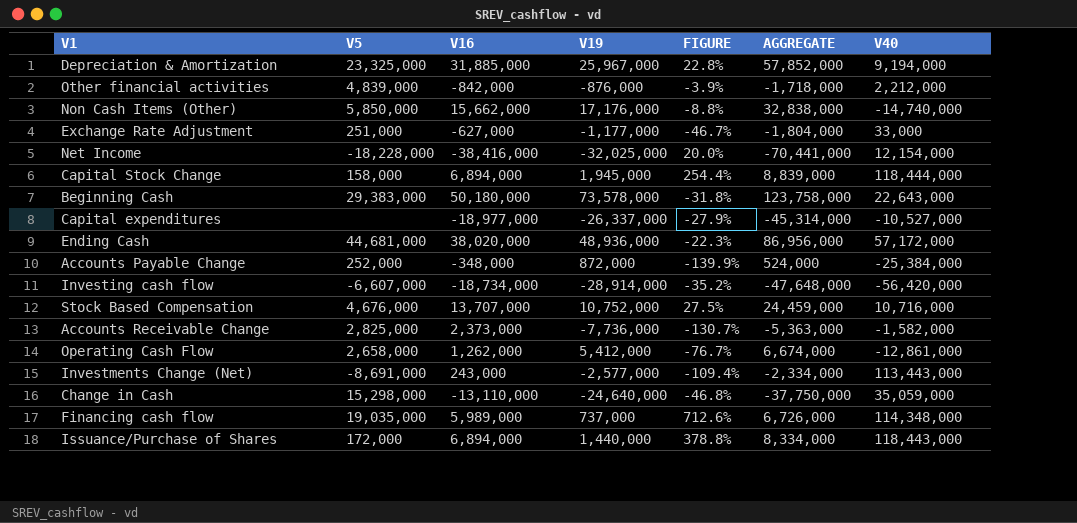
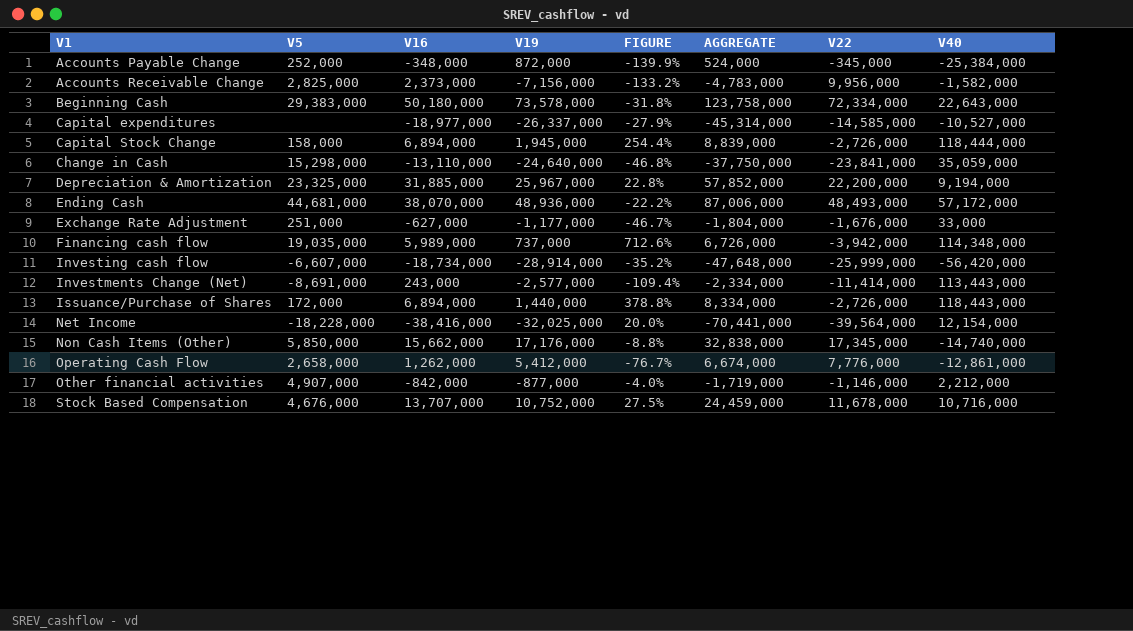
row order: none -> V1 ascending
column V22 | position: none -> 7
Accounts Receivable Change | V19: -7,736,000 -> -7,156,000
Accounts Receivable Change | FIGURE: -130.7% -> -133.2%
Accounts Receivable Change | AGGREGATE: -5,363,000 -> -4,783,000
Ending Cash | V16: 38,020,000 -> 38,070,000
Ending Cash | FIGURE: -22.3% -> -22.2%
Ending Cash | AGGREGATE: 86,956,000 -> 87,006,000
Other financial activities | V5: 4,839,000 -> 4,907,000
Other financial activities | V19: -876,000 -> -877,000
Other financial activities | FIGURE: -3.9% -> -4.0%
Other financial activities | AGGREGATE: -1,718,000 -> -1,719,000

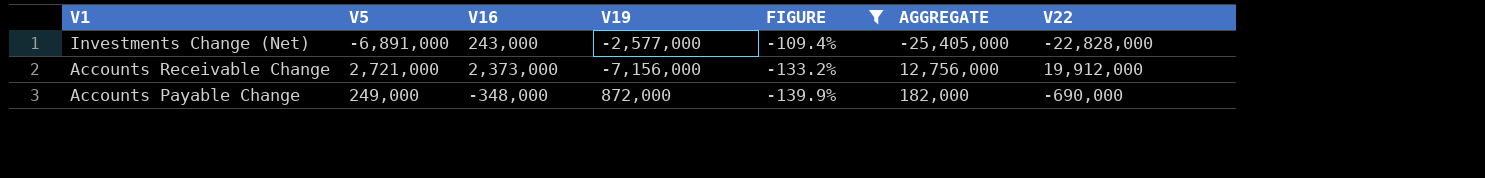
filter: none -> FIGURE <= -109.4%
row order: V1 ascending -> V1 descending
column V40 | position: 8 -> none
column AGGREGATE | formula: [V16] + [V19] -> [V19] + [V22]
Investments Change (Net) | V5: -8,691,000 -> -6,891,000
Investments Change (Net) | V22: -11,414,000 -> -22,828,000
Accounts Receivable Change | V5: 2,825,000 -> 2,721,000
Accounts Receivable Change | V22: 9,956,000 -> 19,912,000
Accounts Payable Change | V5: 252,000 -> 249,000
Accounts Payable Change | V22: -345,000 -> -690,000

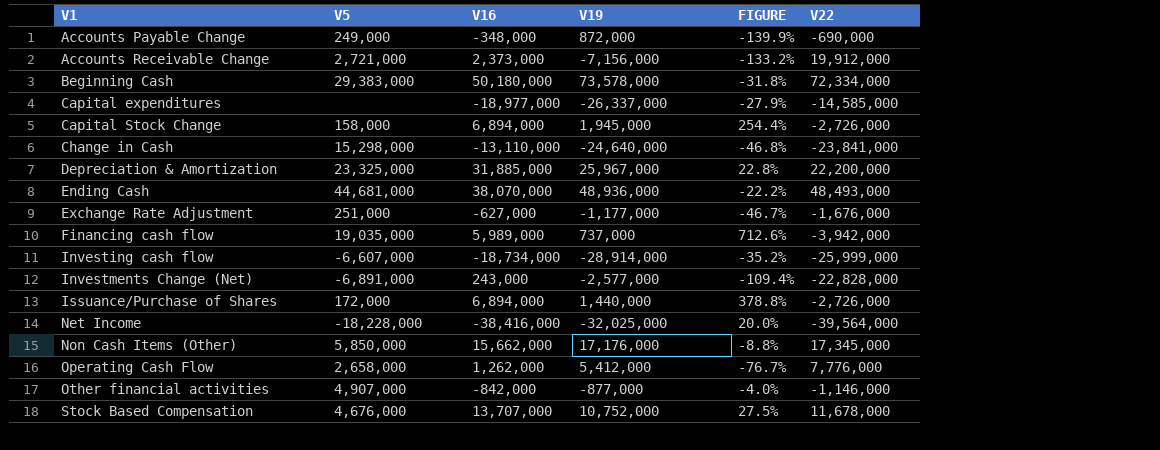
filter: FIGURE <= -109.4% -> none
row order: V1 descending -> V1 ascending
column AGGREGATE | formula: [V19] + [V22] -> none

